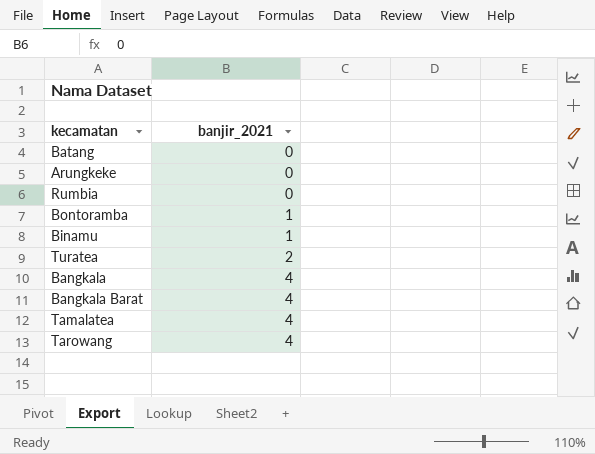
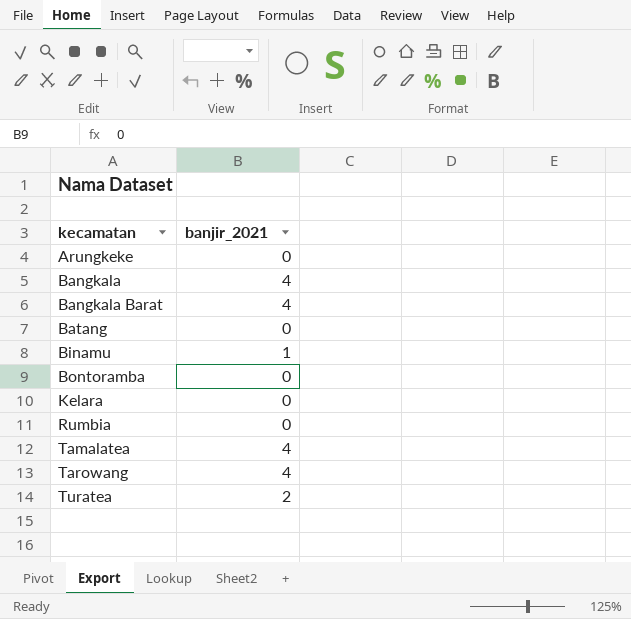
row order: banjir_2021 ascending -> kecamatan ascending
Bontoramba | banjir_2021: 1 -> 0
row Kelara: none -> 0

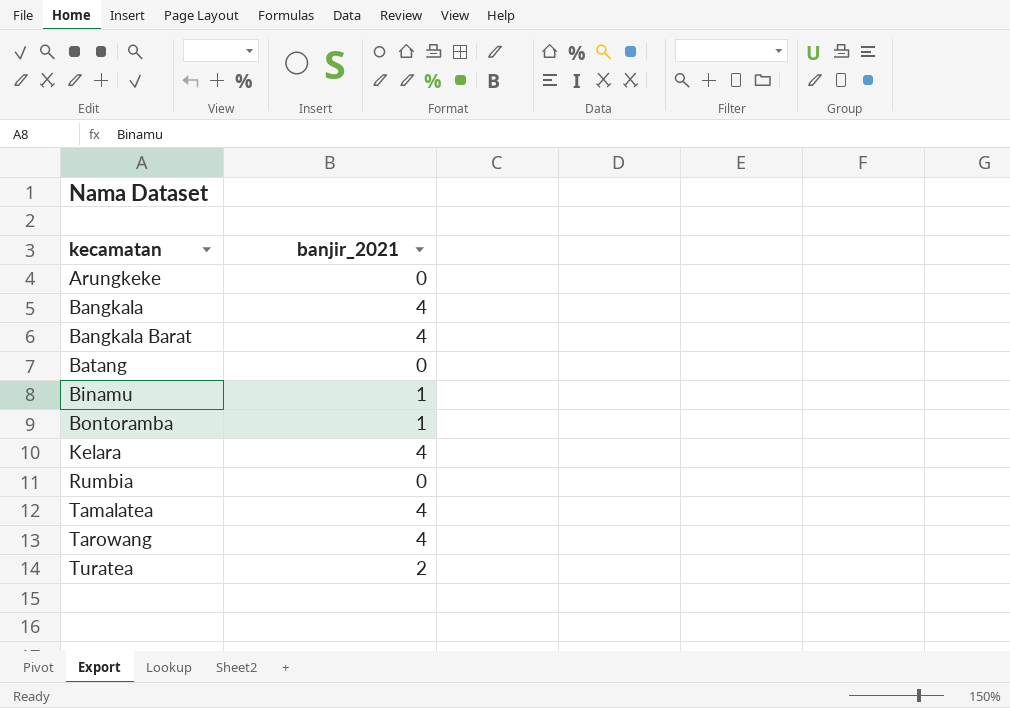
Bontoramba | banjir_2021: 0 -> 1
Kelara | banjir_2021: 0 -> 4

